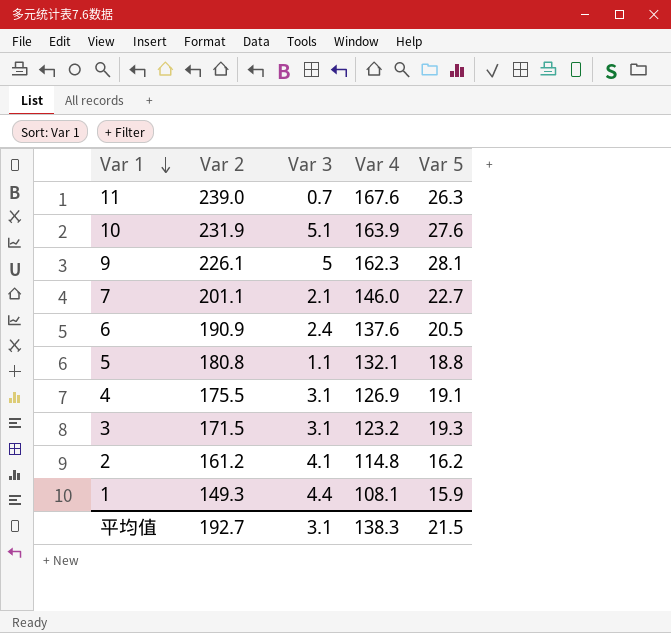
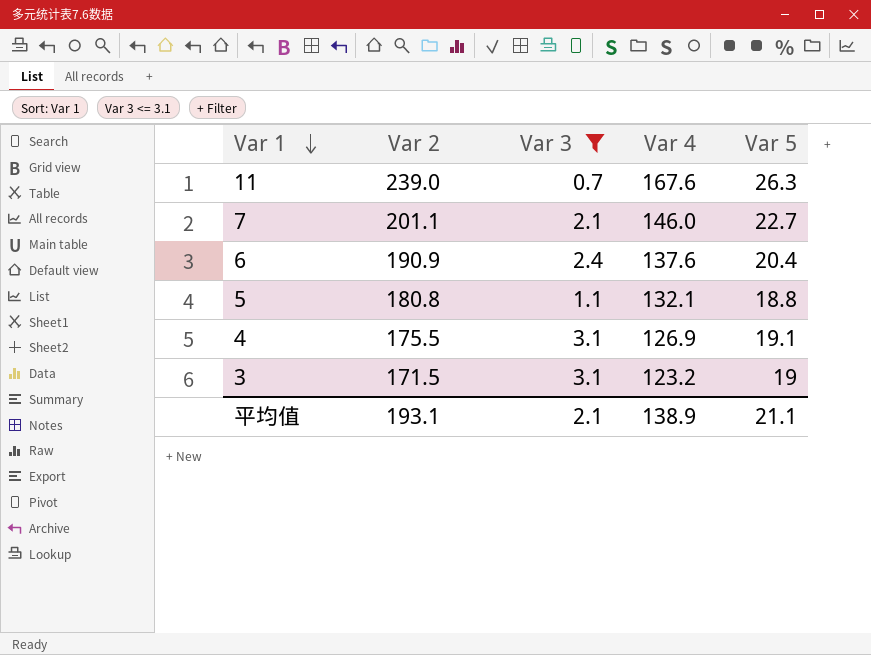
filter: none -> Var 3 <= 3.1
6 | Var 5: 20.5 -> 20.4
3 | Var 5: 19.3 -> 19
平均值 | Var 2: 192.7 -> 193.1
平均值 | Var 3: 3.1 -> 2.1
平均值 | Var 4: 138.3 -> 138.9
平均值 | Var 5: 21.5 -> 21.1

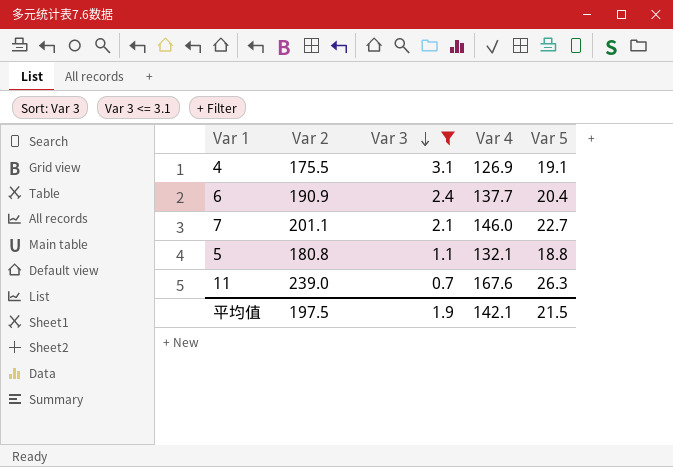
row order: Var 1 descending -> Var 3 descending
row 3: 171.5 | 3.1 | 123.2 | 19 -> none
6 | Var 4: 137.6 -> 137.7
平均值 | Var 2: 193.1 -> 197.5
平均值 | Var 3: 2.1 -> 1.9
平均值 | Var 4: 138.9 -> 142.1
平均值 | Var 5: 21.1 -> 21.5

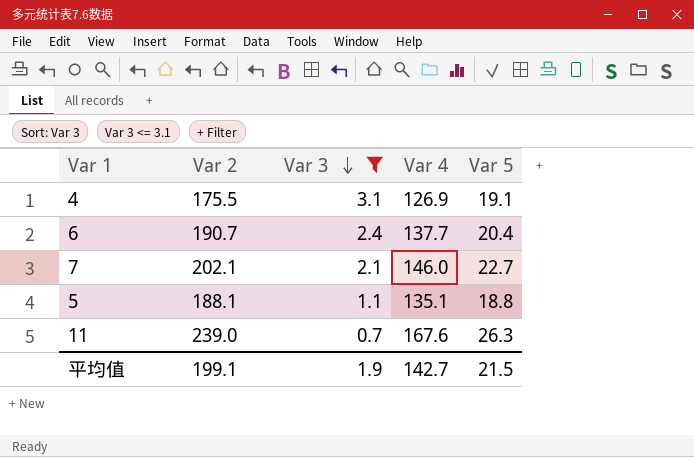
6 | Var 2: 190.9 -> 190.7
7 | Var 2: 201.1 -> 202.1
5 | Var 2: 180.8 -> 188.1
5 | Var 4: 132.1 -> 135.1
平均值 | Var 2: 197.5 -> 199.1
平均值 | Var 4: 142.1 -> 142.7

